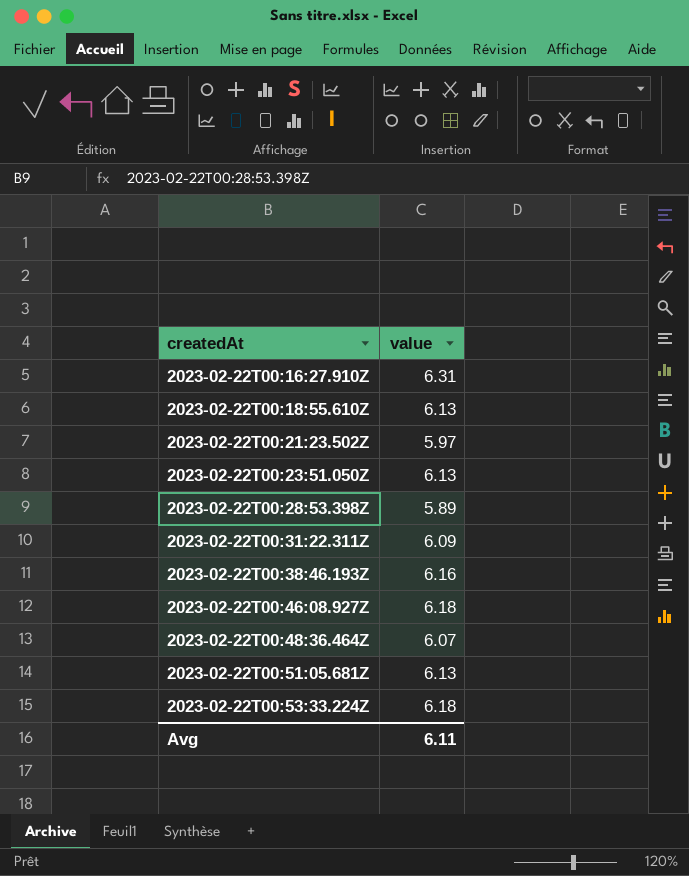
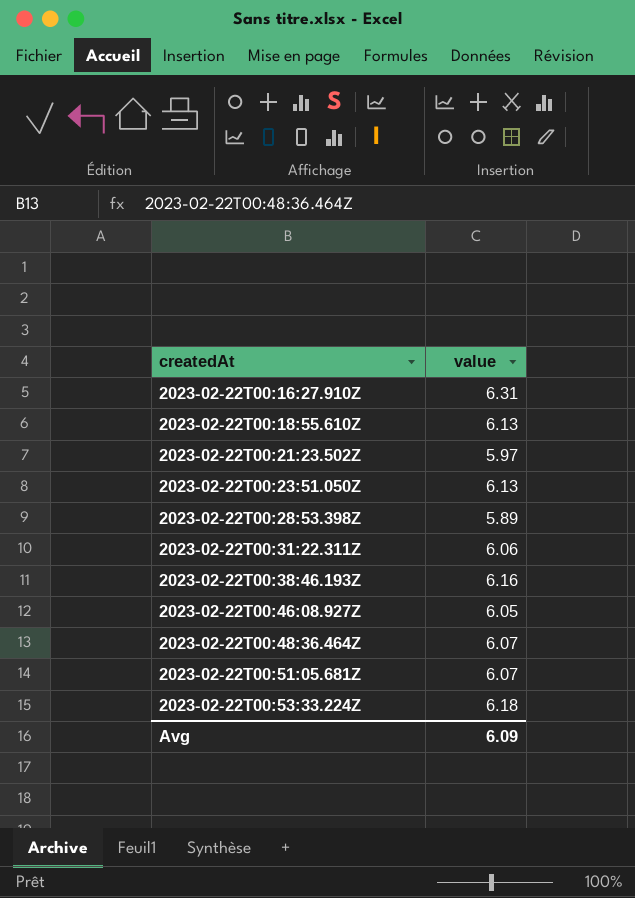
2023-02-22T00:31:22.311Z | value: 6.09 -> 6.06
2023-02-22T00:46:08.927Z | value: 6.18 -> 6.05
2023-02-22T00:51:05.681Z | value: 6.13 -> 6.07
Avg | value: 6.11 -> 6.09

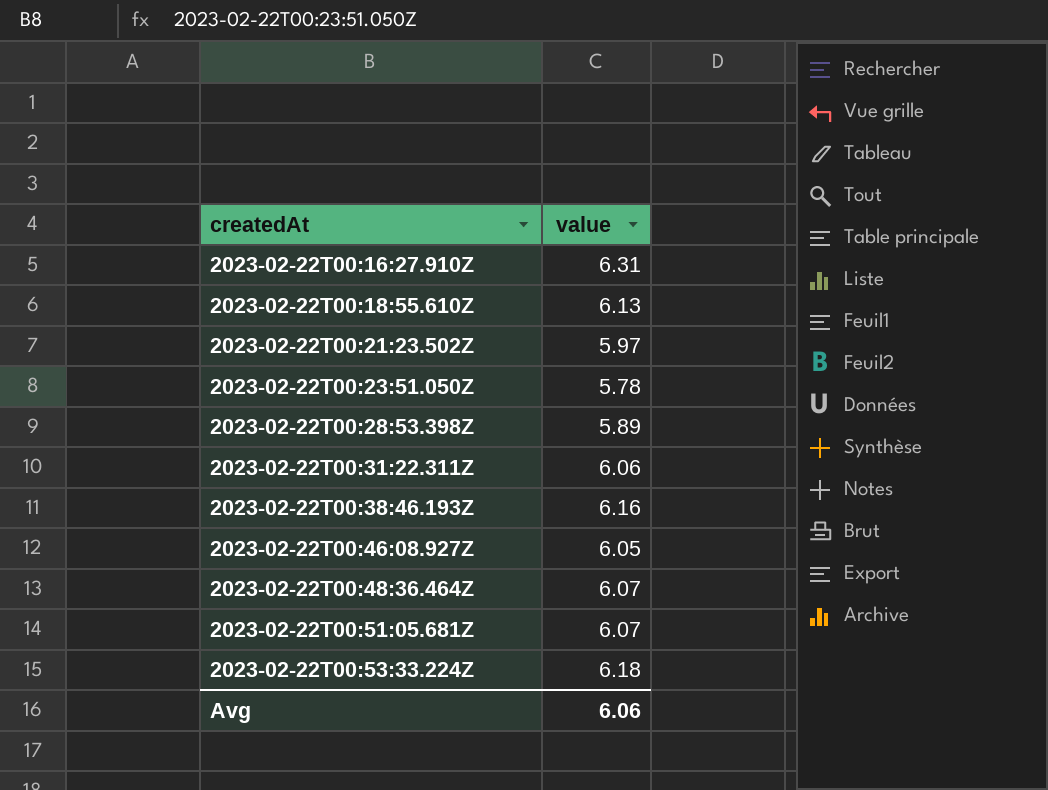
2023-02-22T00:23:51.050Z | value: 6.13 -> 5.78
Avg | value: 6.09 -> 6.06

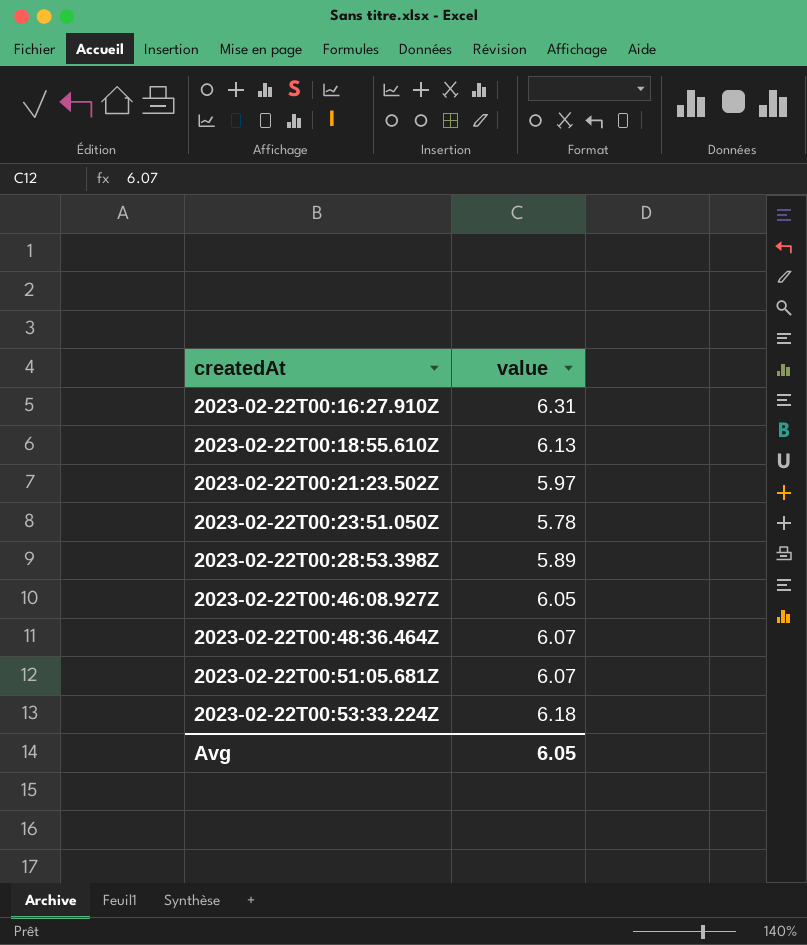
row 2023-02-22T00:31:22.311Z: 6.06 -> none
row 2023-02-22T00:38:46.193Z: 6.16 -> none
Avg | value: 6.06 -> 6.05

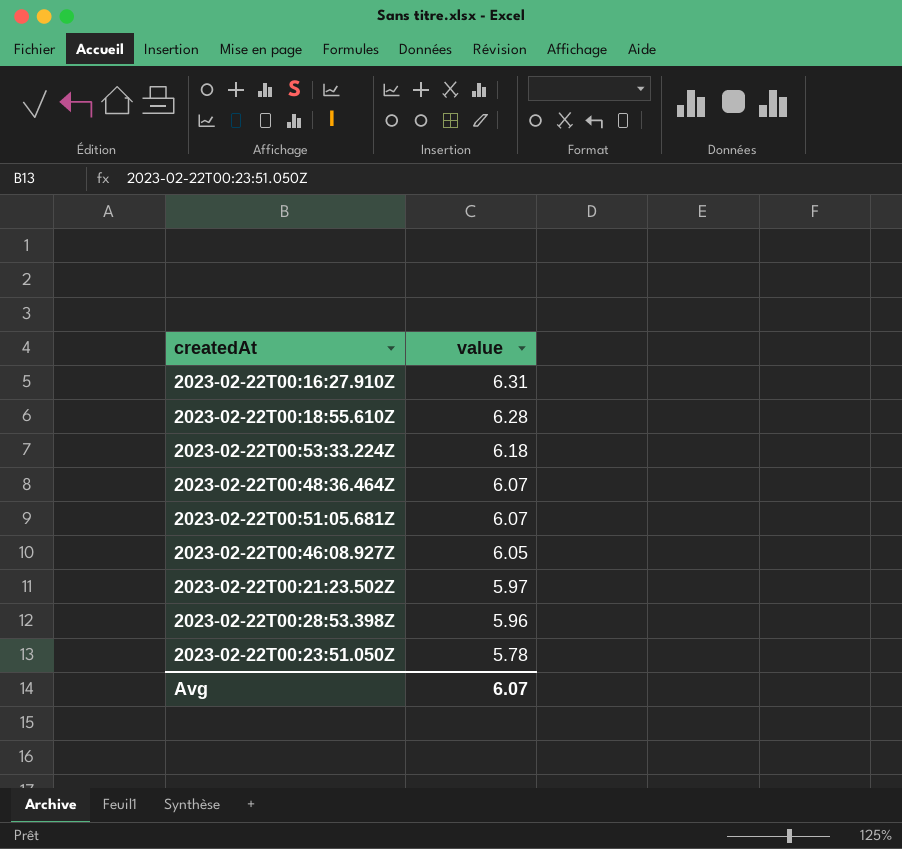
row order: createdAt ascending -> value descending
2023-02-22T00:18:55.610Z | value: 6.13 -> 6.28
2023-02-22T00:28:53.398Z | value: 5.89 -> 5.96
Avg | value: 6.05 -> 6.07

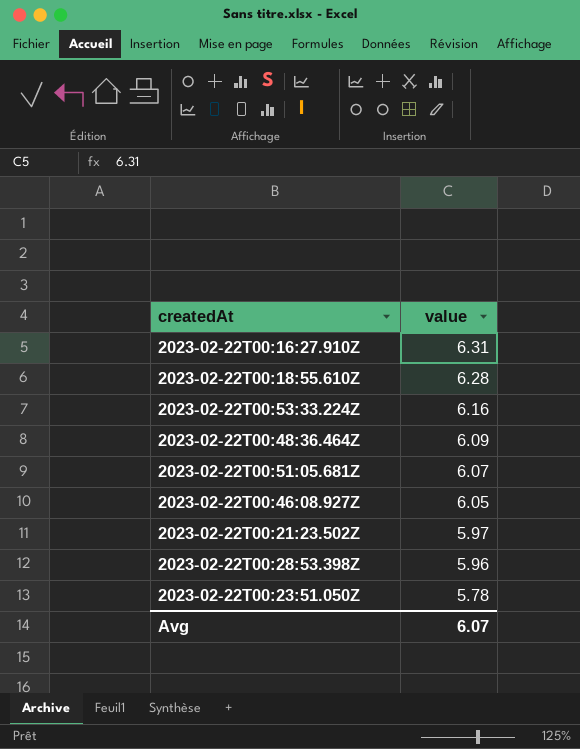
2023-02-22T00:53:33.224Z | value: 6.18 -> 6.16
2023-02-22T00:48:36.464Z | value: 6.07 -> 6.09

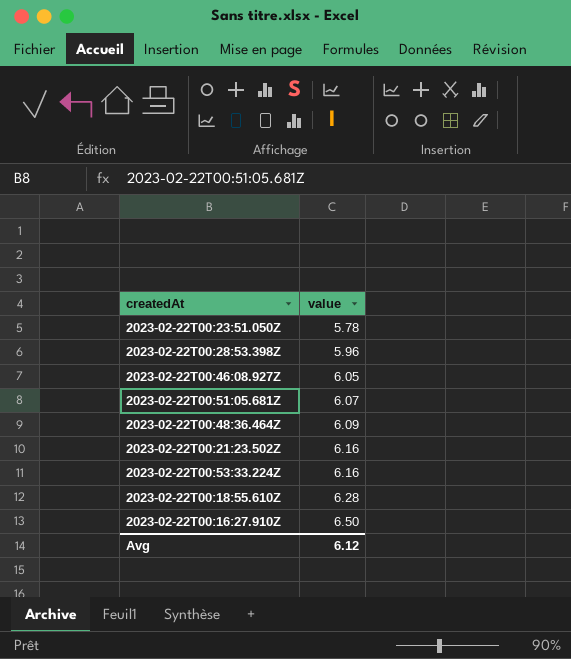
row order: value descending -> value ascending
2023-02-22T00:21:23.502Z | value: 5.97 -> 6.16
2023-02-22T00:16:27.910Z | value: 6.31 -> 6.50
Avg | value: 6.07 -> 6.12

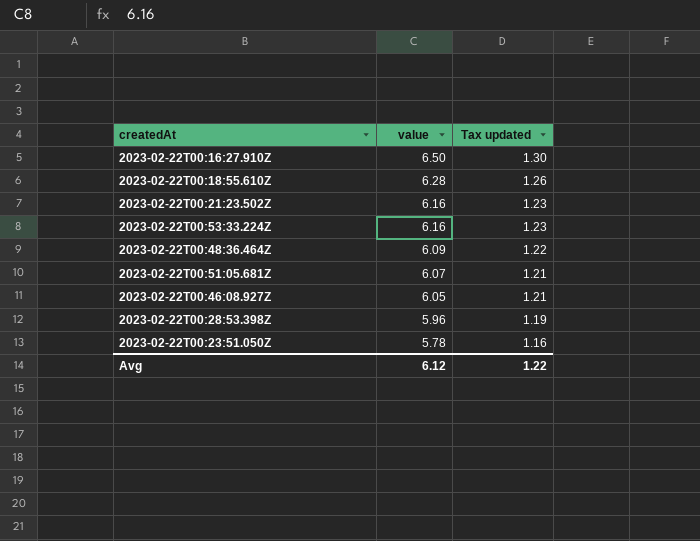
row order: value ascending -> value descending
column Tax updated | formula: none -> [value] * 0.2

